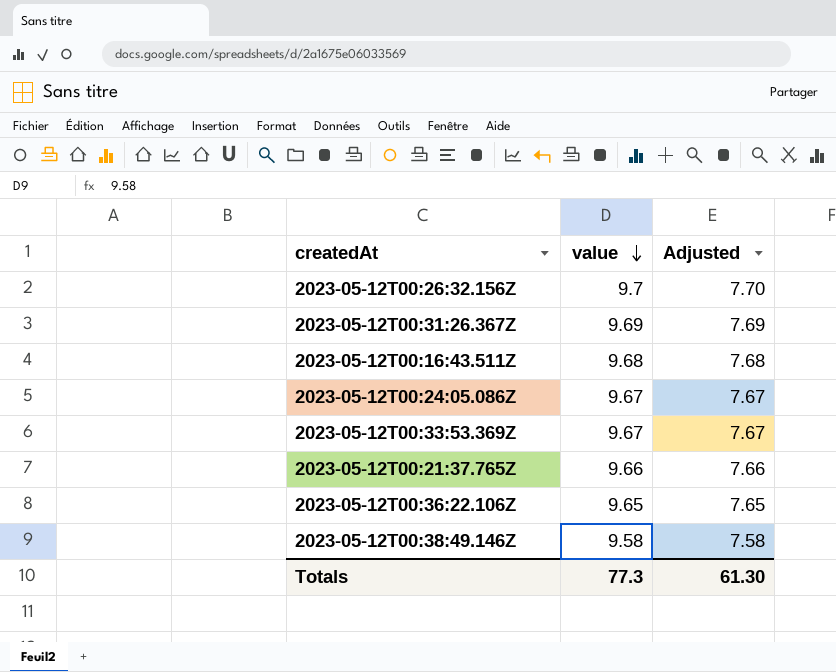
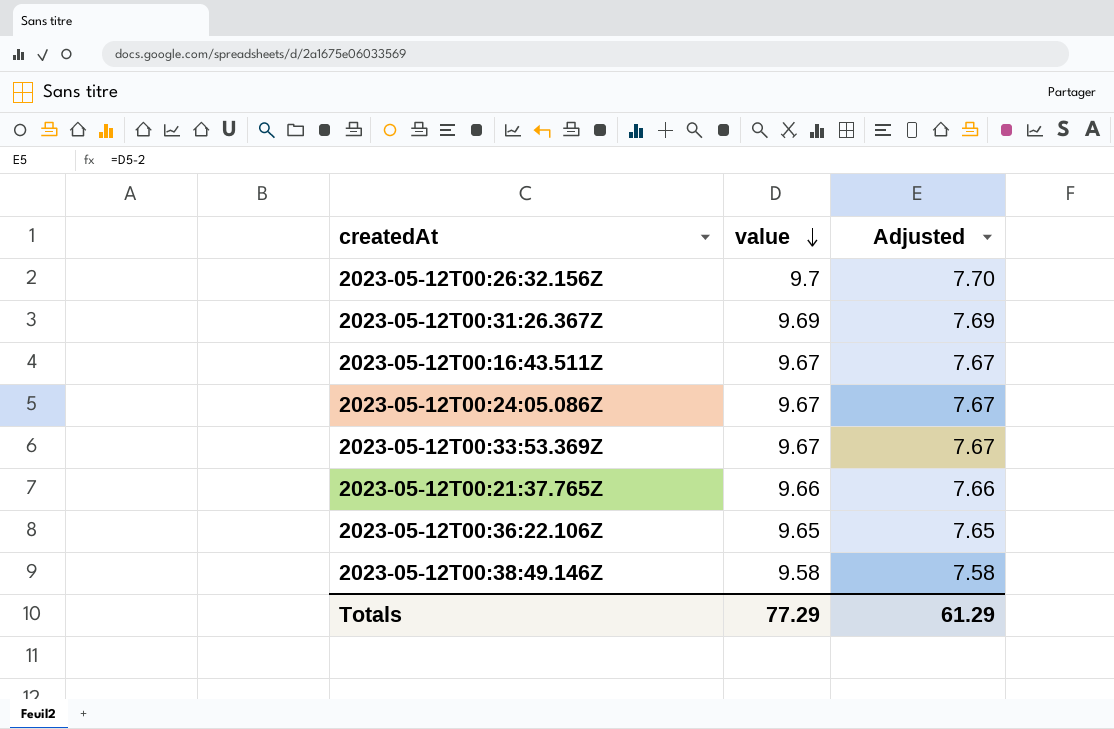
2023-05-12T00:16:43.511Z | value: 9.68 -> 9.67
2023-05-12T00:16:43.511Z | Adjusted: 7.68 -> 7.67
Totals | value: 77.3 -> 77.29
Totals | Adjusted: 61.30 -> 61.29

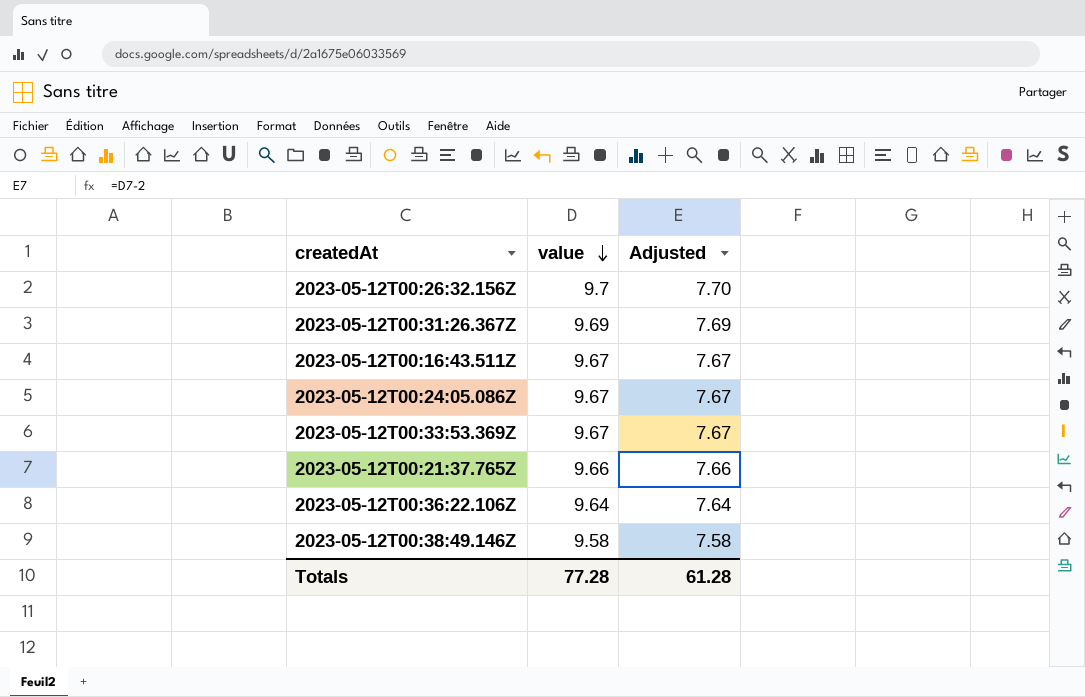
2023-05-12T00:36:22.106Z | value: 9.65 -> 9.64
2023-05-12T00:36:22.106Z | Adjusted: 7.65 -> 7.64
Totals | value: 77.29 -> 77.28
Totals | Adjusted: 61.29 -> 61.28

